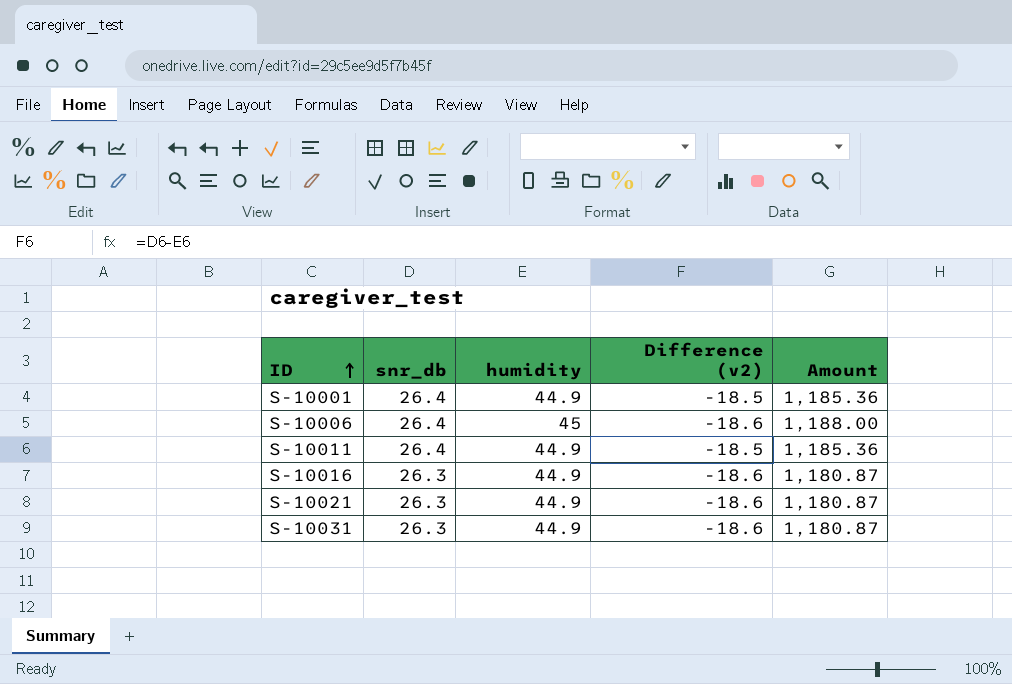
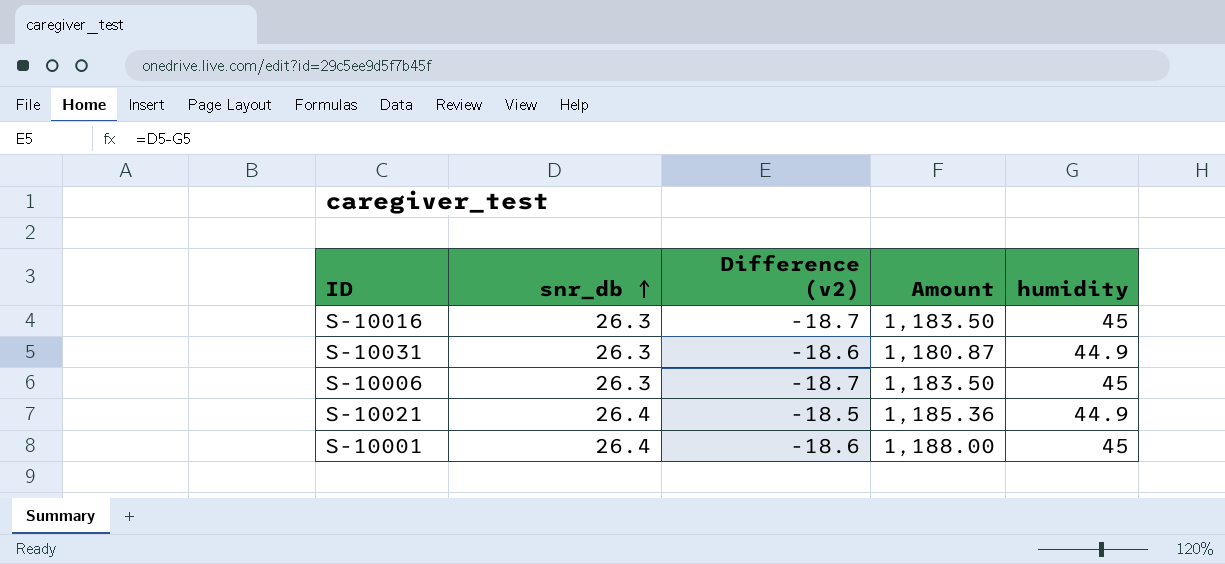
row order: ID ascending -> snr_db ascending
column humidity | position: 3 -> 5
row S-10011: 26.4 | 44.9 | -18.5 | 1,185.36 -> none
S-10016 | Difference (v2): -18.6 -> -18.7
S-10016 | Amount: 1,180.87 -> 1,183.50
S-10016 | humidity: 44.9 -> 45
S-10006 | snr_db: 26.4 -> 26.3
S-10006 | Difference (v2): -18.6 -> -18.7
S-10006 | Amount: 1,188.00 -> 1,183.50
S-10021 | snr_db: 26.3 -> 26.4
S-10021 | Difference (v2): -18.6 -> -18.5
S-10021 | Amount: 1,180.87 -> 1,185.36
S-10001 | Difference (v2): -18.5 -> -18.6
S-10001 | Amount: 1,185.36 -> 1,188.00
S-10001 | humidity: 44.9 -> 45

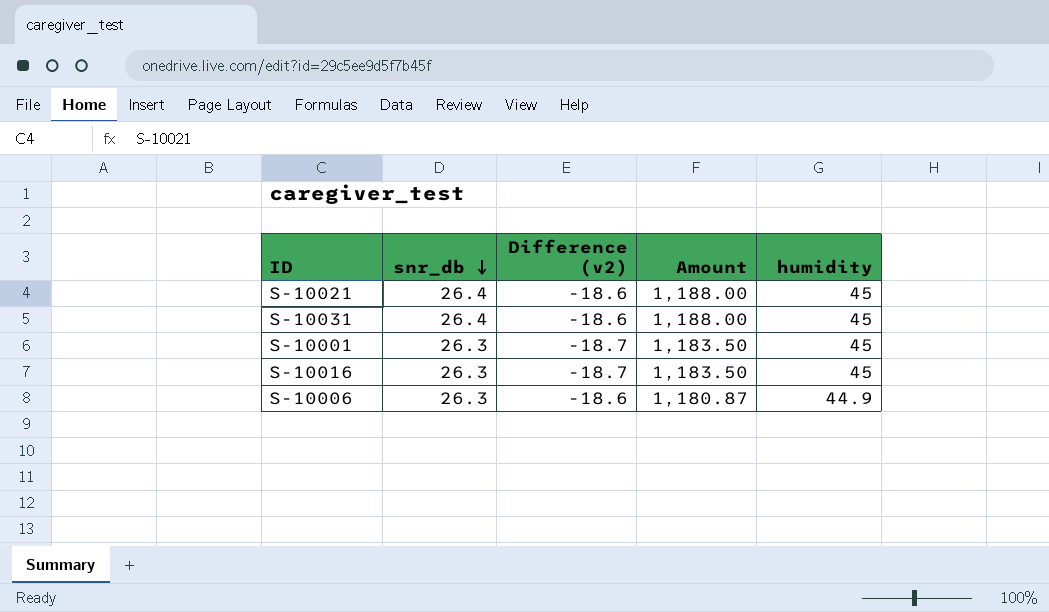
row order: snr_db ascending -> snr_db descending
S-10021 | Difference (v2): -18.5 -> -18.6
S-10021 | Amount: 1,185.36 -> 1,188.00
S-10021 | humidity: 44.9 -> 45
S-10031 | snr_db: 26.3 -> 26.4
S-10031 | Amount: 1,180.87 -> 1,188.00
S-10031 | humidity: 44.9 -> 45
S-10001 | snr_db: 26.4 -> 26.3
S-10001 | Difference (v2): -18.6 -> -18.7
S-10001 | Amount: 1,188.00 -> 1,183.50
S-10006 | Difference (v2): -18.7 -> -18.6
S-10006 | Amount: 1,183.50 -> 1,180.87
S-10006 | humidity: 45 -> 44.9

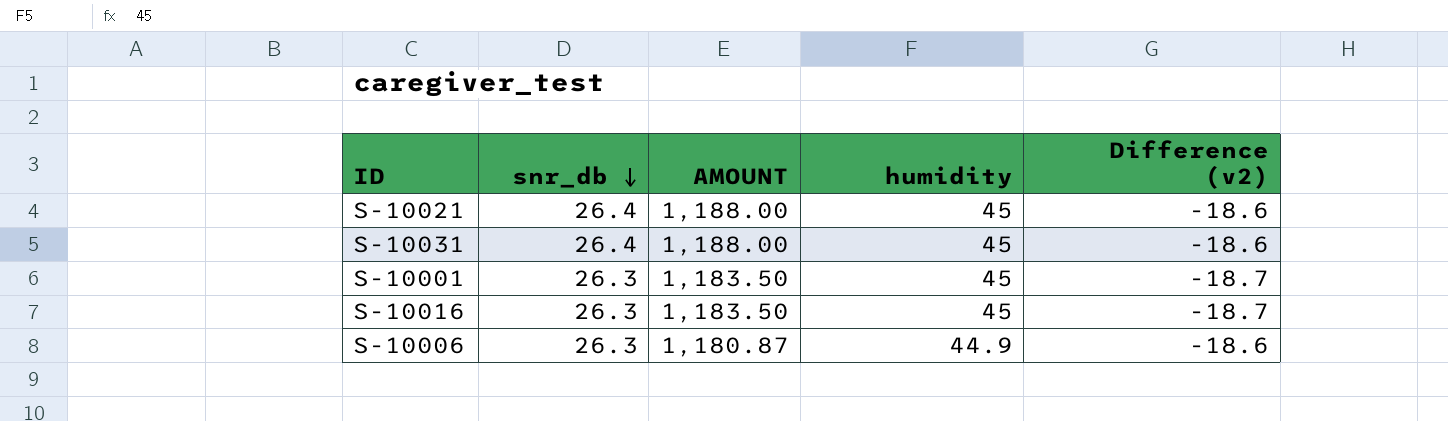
column name: Amount -> AMOUNT
column Difference (v2) | position: 3 -> 5

